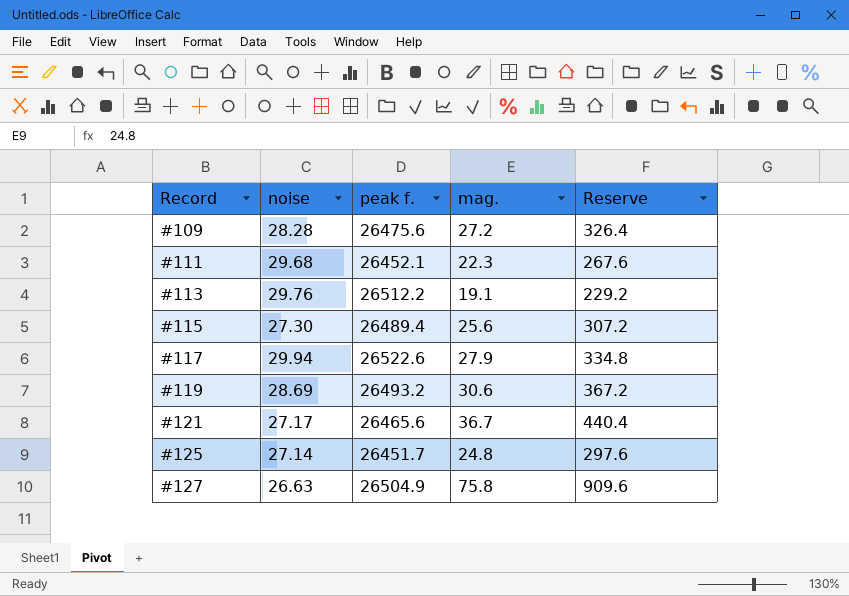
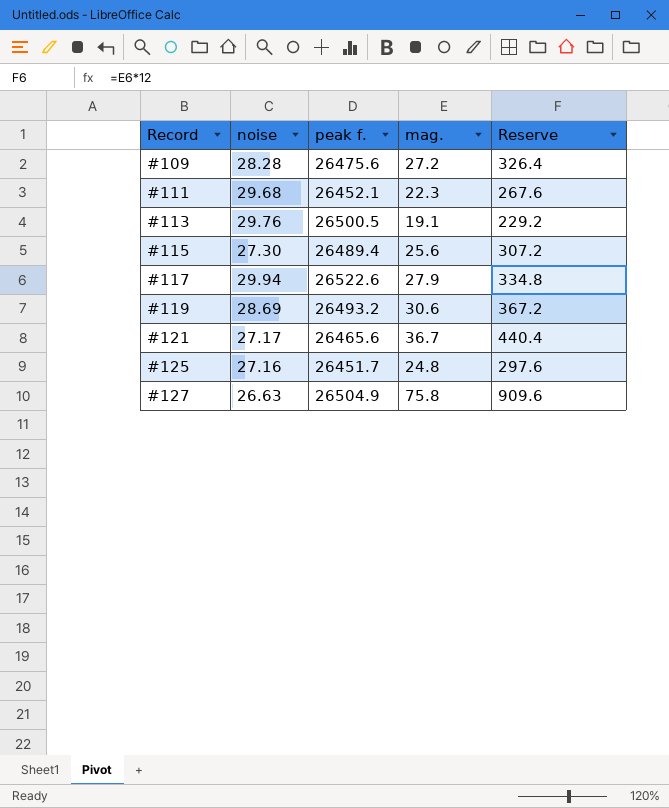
#113 | peak f.: 26512.2 -> 26500.5
#125 | noise: 27.14 -> 27.16

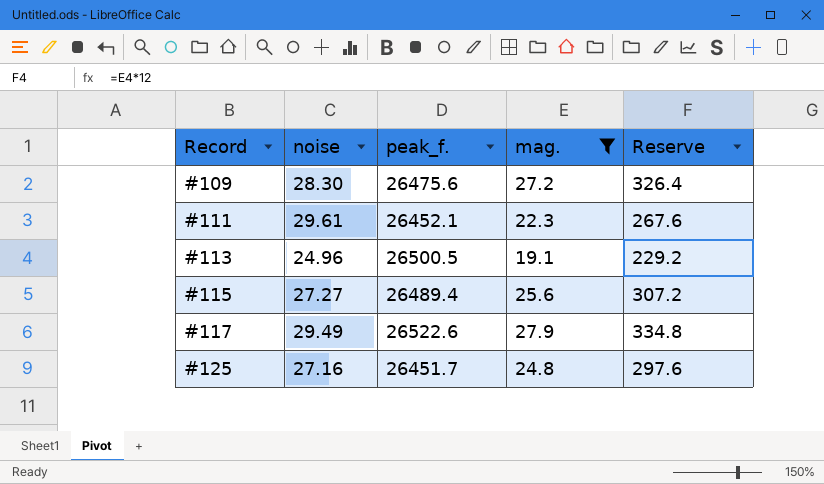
filter: none -> mag. <= 27.9
column name: peak f. -> peak_f.
#109 | noise: 28.28 -> 28.30
#111 | noise: 29.68 -> 29.61
#113 | noise: 29.76 -> 24.96
#115 | noise: 27.30 -> 27.27
#117 | noise: 29.94 -> 29.49

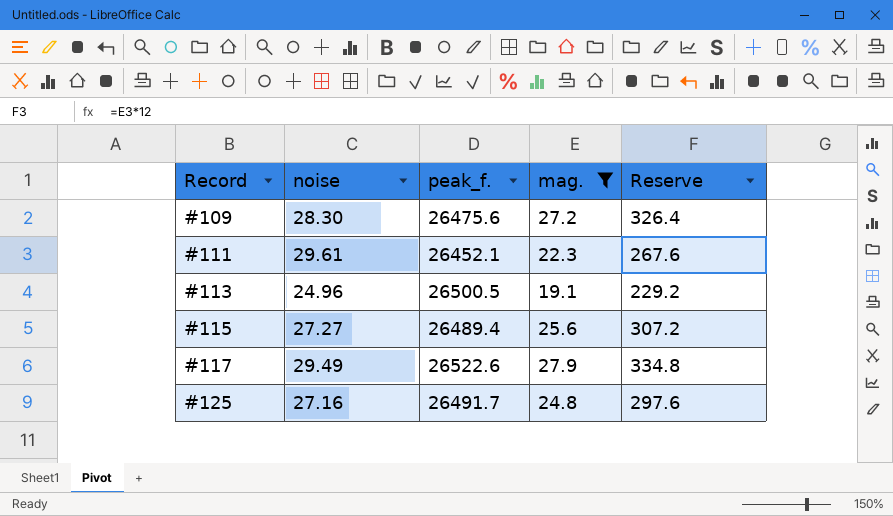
#125 | peak_f.: 26451.7 -> 26491.7

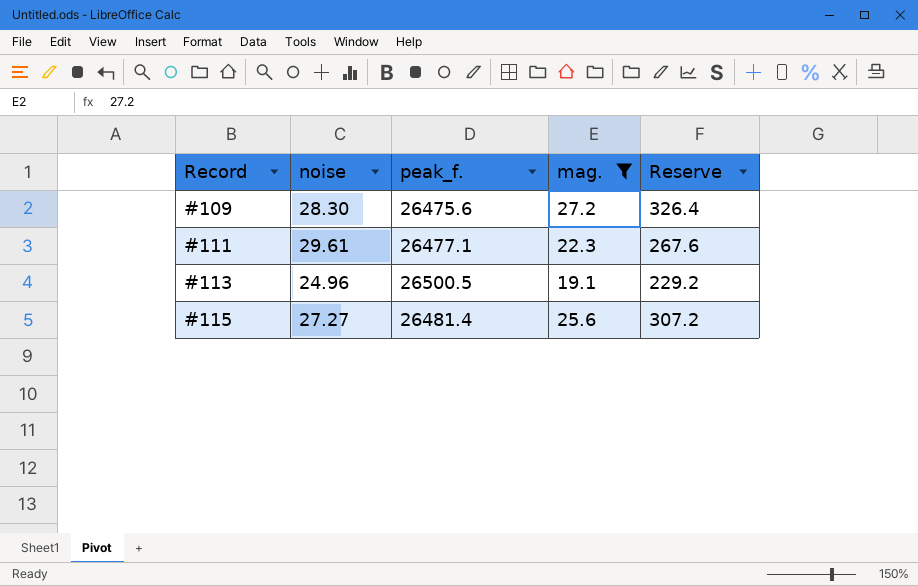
row #117: 29.49 | 26522.6 | 27.9 | 334.8 -> none
row #125: 27.16 | 26491.7 | 24.8 | 297.6 -> none
#111 | peak_f.: 26452.1 -> 26477.1
#115 | peak_f.: 26489.4 -> 26481.4

